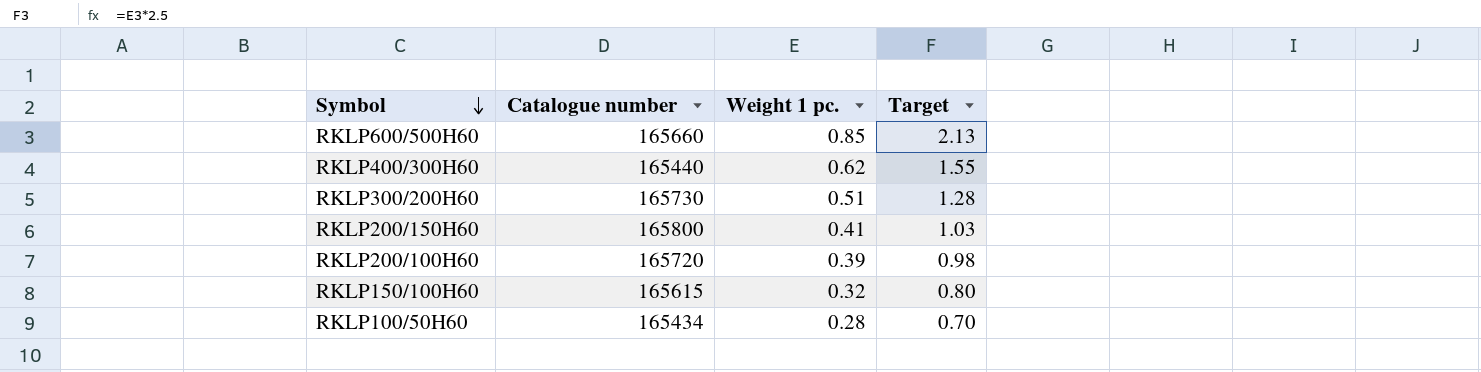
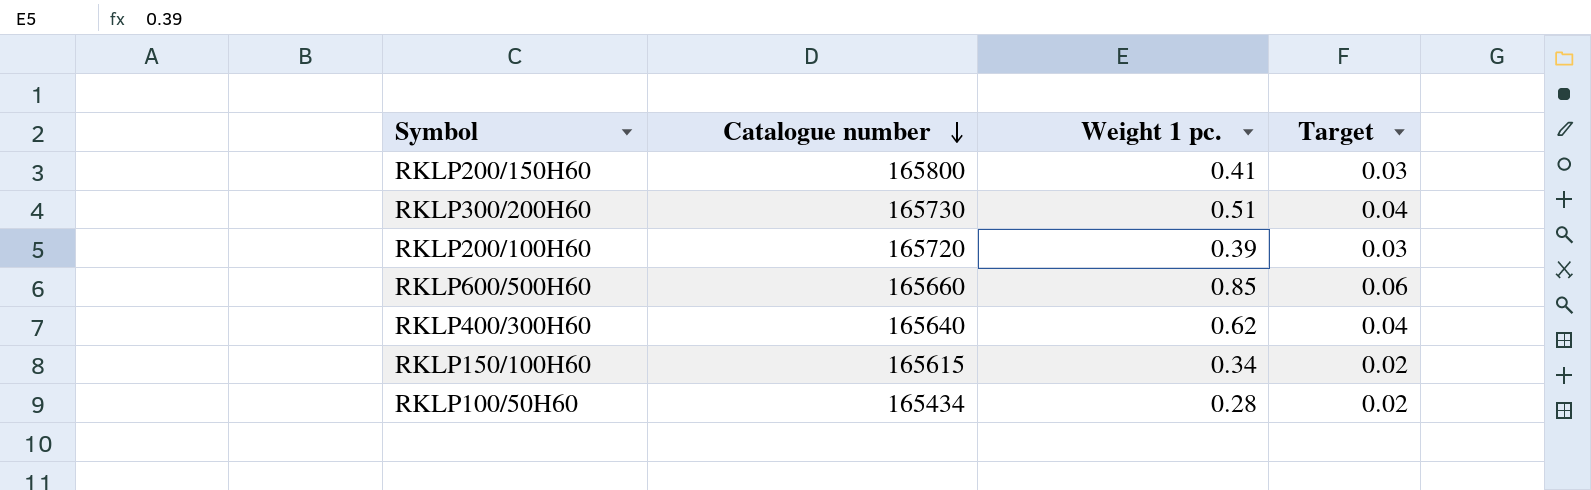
row order: Symbol descending -> Catalogue number descending
column Target | formula: [Weight 1 pc.] * 2.5 -> [Weight 1 pc.] * 0.07
RKLP400/300H60 | Catalogue number: 165440 -> 165640
RKLP150/100H60 | Weight 1 pc.: 0.32 -> 0.34

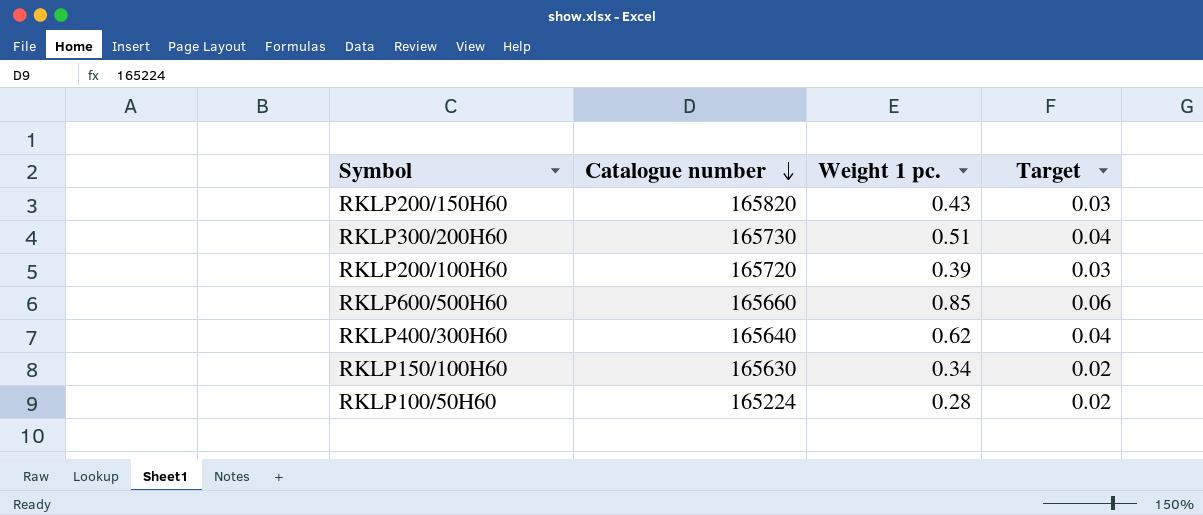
RKLP200/150H60 | Catalogue number: 165800 -> 165820
RKLP200/150H60 | Weight 1 pc.: 0.41 -> 0.43
RKLP150/100H60 | Catalogue number: 165615 -> 165630
RKLP100/50H60 | Catalogue number: 165434 -> 165224

